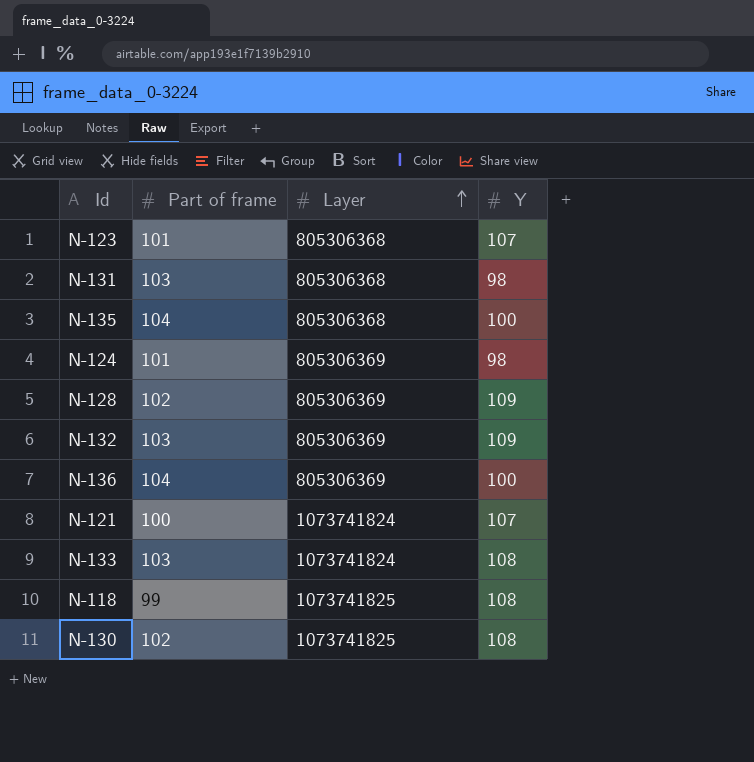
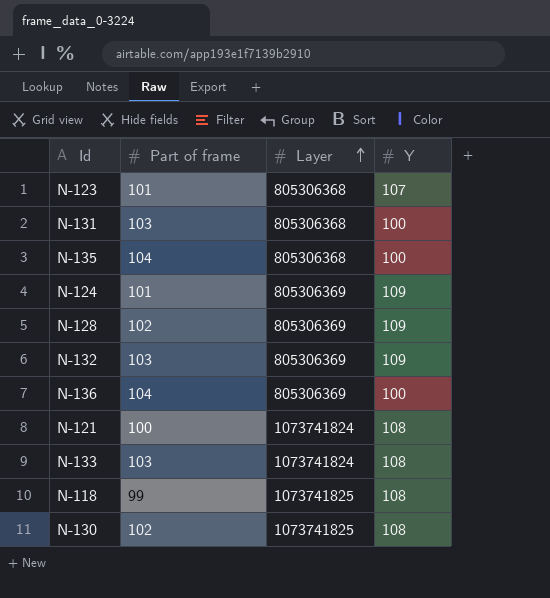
N-131 | Y: 98 -> 100
N-124 | Y: 98 -> 109
N-121 | Y: 107 -> 108

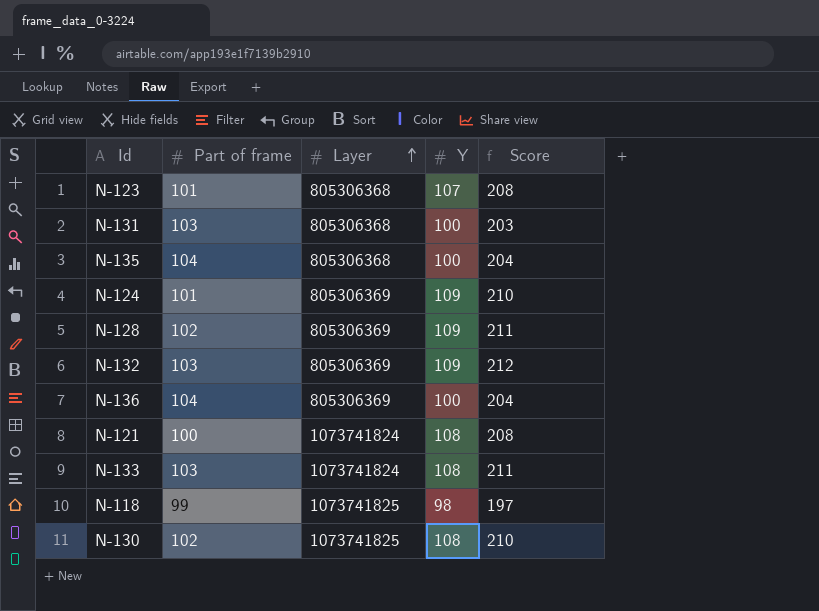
column Score | formula: none -> [Part of frame] + [Y]
N-118 | Y: 108 -> 98

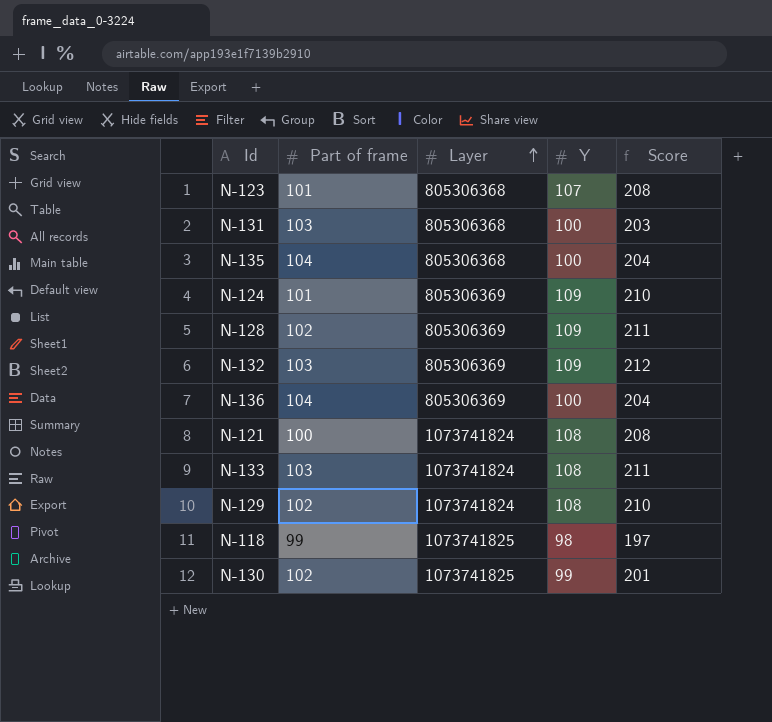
row N-129: none -> 102 | 1073741824 | 108 | 210
N-130 | Y: 108 -> 99
N-130 | Score: 210 -> 201

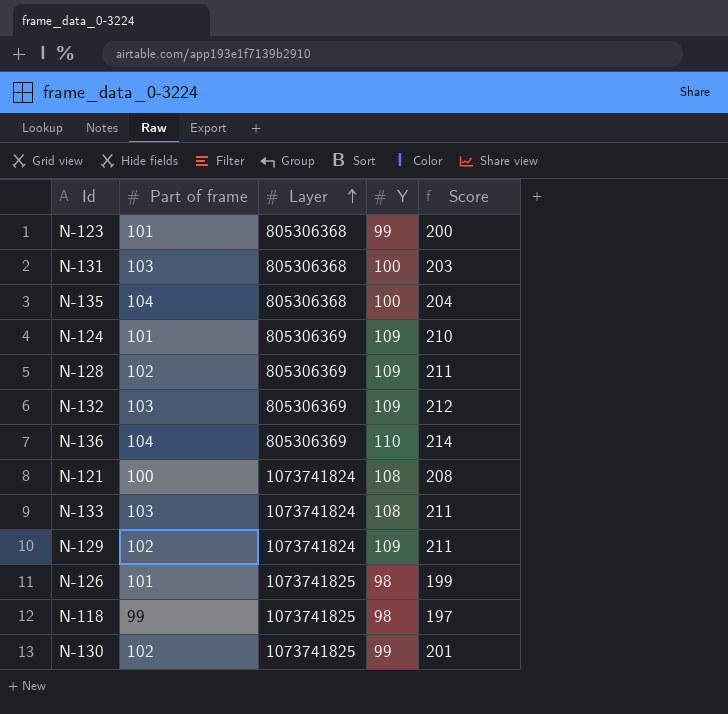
N-123 | Y: 107 -> 99
N-123 | Score: 208 -> 200
N-136 | Y: 100 -> 110
N-136 | Score: 204 -> 214
N-129 | Y: 108 -> 109
N-129 | Score: 210 -> 211
row N-126: none -> 101 | 1073741825 | 98 | 199

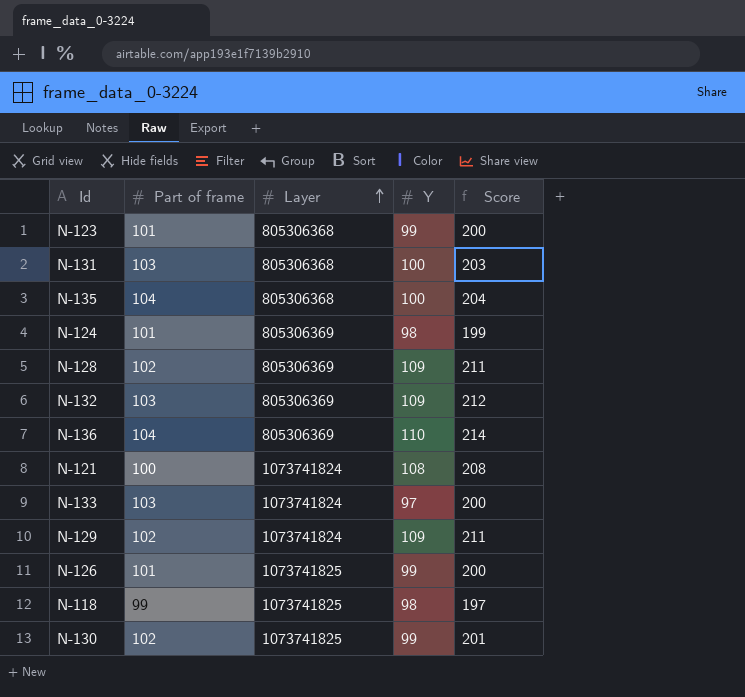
N-124 | Y: 109 -> 98
N-124 | Score: 210 -> 199
N-133 | Y: 108 -> 97
N-133 | Score: 211 -> 200
N-126 | Y: 98 -> 99
N-126 | Score: 199 -> 200

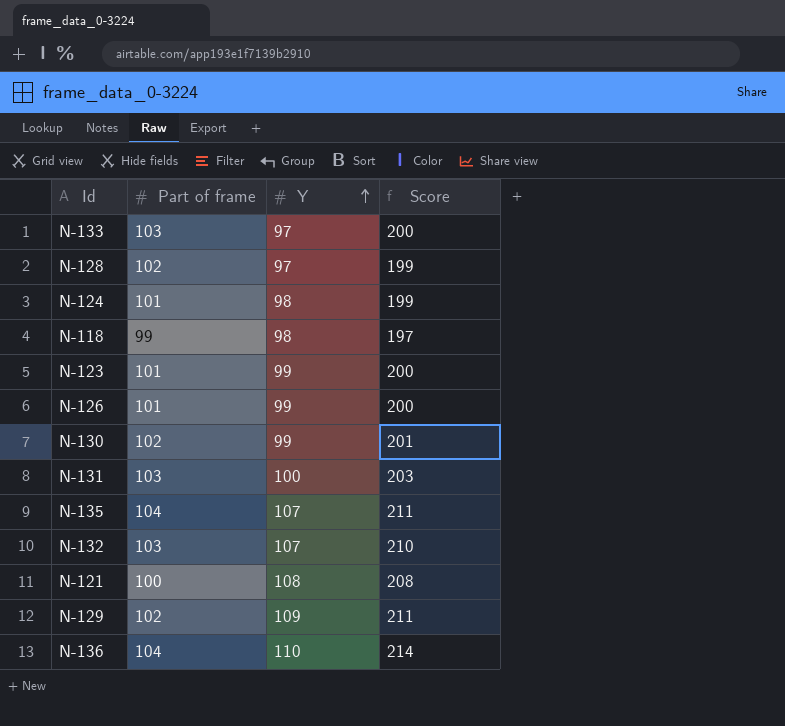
row order: Layer ascending -> Y ascending
column Layer | position: 3 -> none
N-128 | Y: 109 -> 97
N-128 | Score: 211 -> 199
N-135 | Y: 100 -> 107
N-135 | Score: 204 -> 211
N-132 | Y: 109 -> 107
N-132 | Score: 212 -> 210

